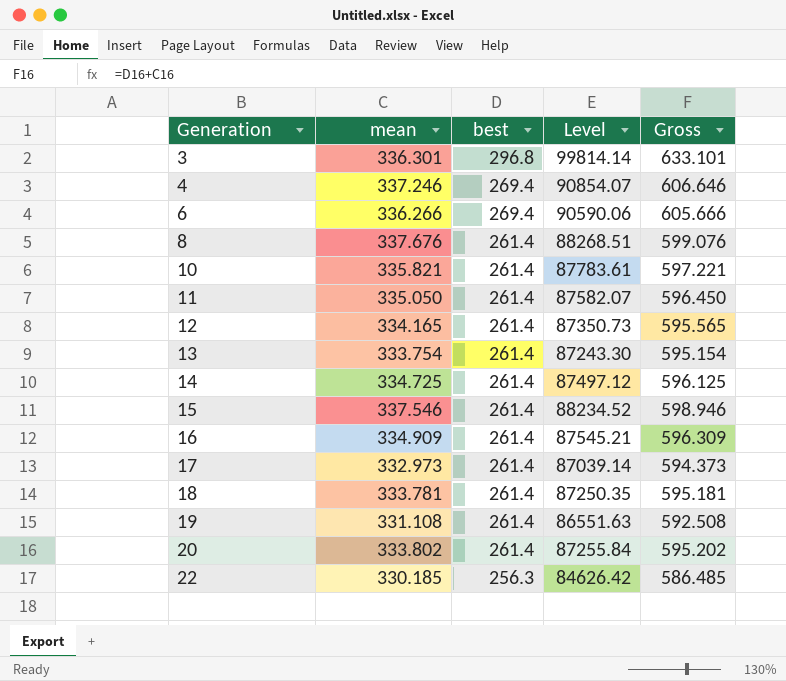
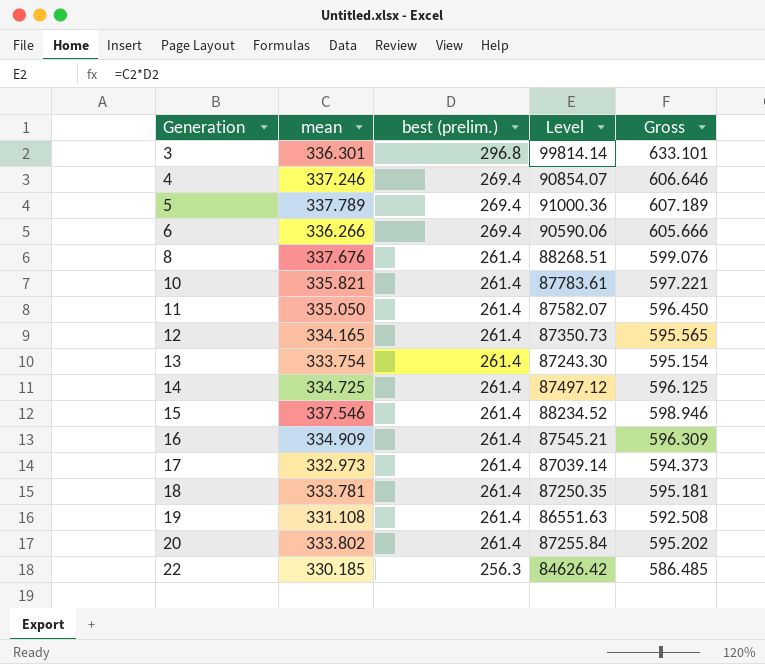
column name: best -> best (prelim.)
row 5: none -> 337.789 | 269.4 | 91000.36 | 607.189

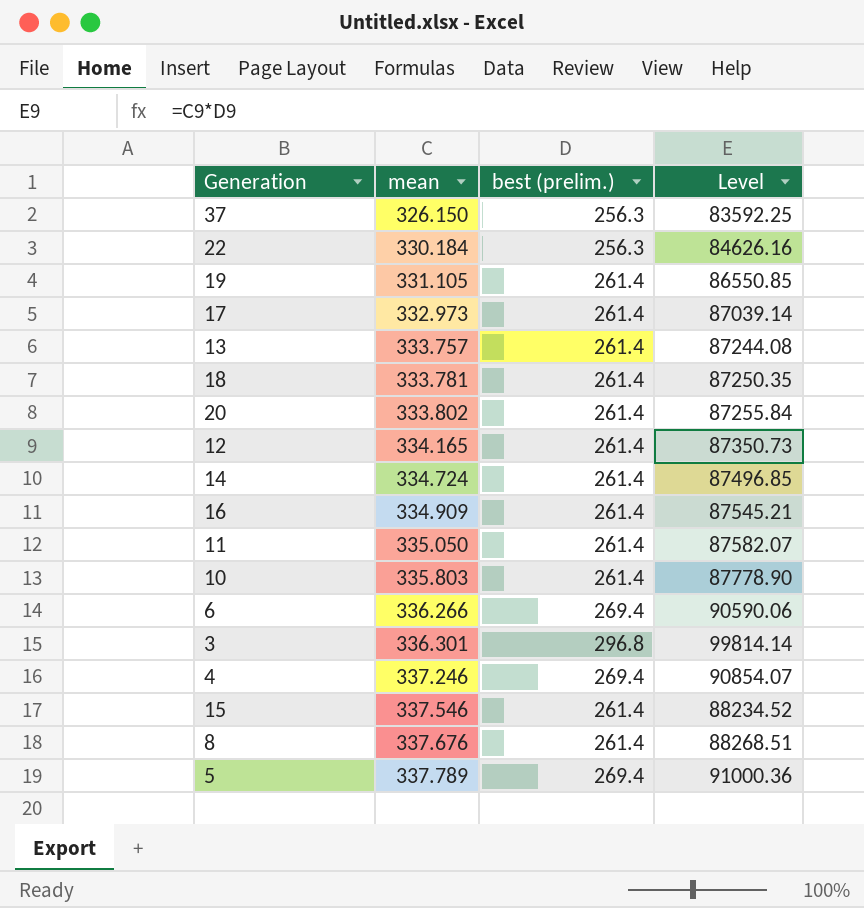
row order: Generation ascending -> mean ascending
column Gross | formula: [mean] + [best (prelim.)] -> none
row 37: none -> 326.150 | 256.3 | 83592.25
22 | mean: 330.185 -> 330.184
22 | Level: 84626.42 -> 84626.16
19 | mean: 331.108 -> 331.105
19 | Level: 86551.63 -> 86550.85
13 | mean: 333.754 -> 333.757
13 | Level: 87243.30 -> 87244.08
14 | mean: 334.725 -> 334.724
14 | Level: 87497.12 -> 87496.85
10 | mean: 335.821 -> 335.803
10 | Level: 87783.61 -> 87778.90

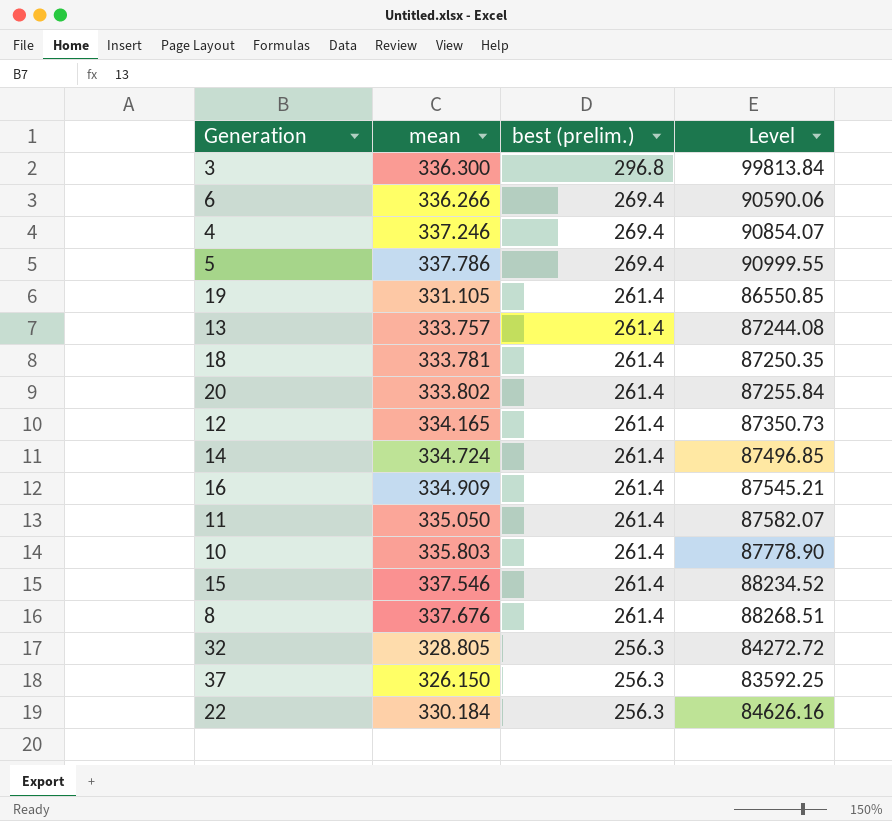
row order: mean ascending -> best (prelim.) descending
row 17: 332.973 | 261.4 | 87039.14 -> none
3 | mean: 336.301 -> 336.300
3 | Level: 99814.14 -> 99813.84
5 | mean: 337.789 -> 337.786
5 | Level: 91000.36 -> 90999.55
row 32: none -> 328.805 | 256.3 | 84272.72

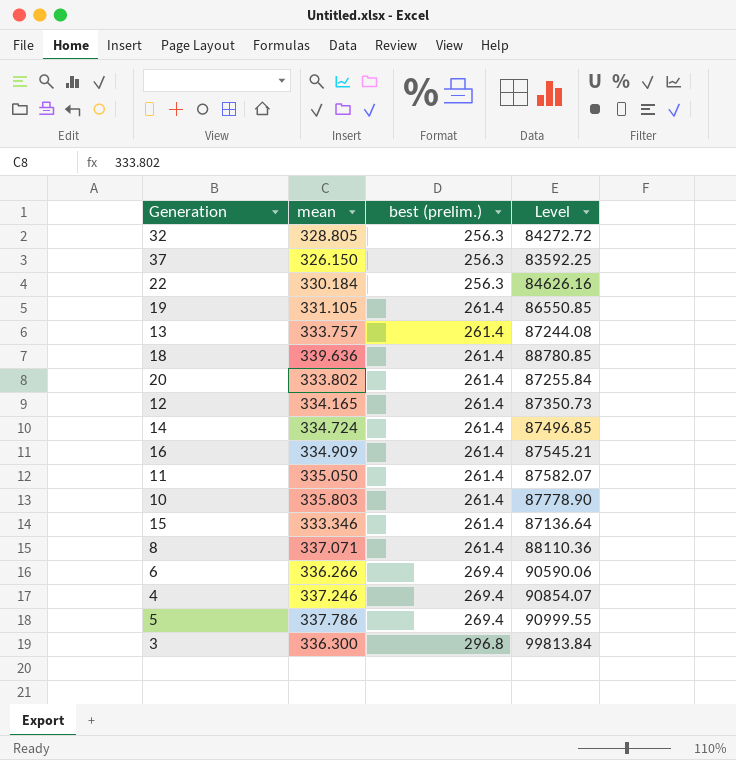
row order: best (prelim.) descending -> best (prelim.) ascending
18 | mean: 333.781 -> 339.636
18 | Level: 87250.35 -> 88780.85
15 | mean: 337.546 -> 333.346
15 | Level: 88234.52 -> 87136.64
8 | mean: 337.676 -> 337.071
8 | Level: 88268.51 -> 88110.36

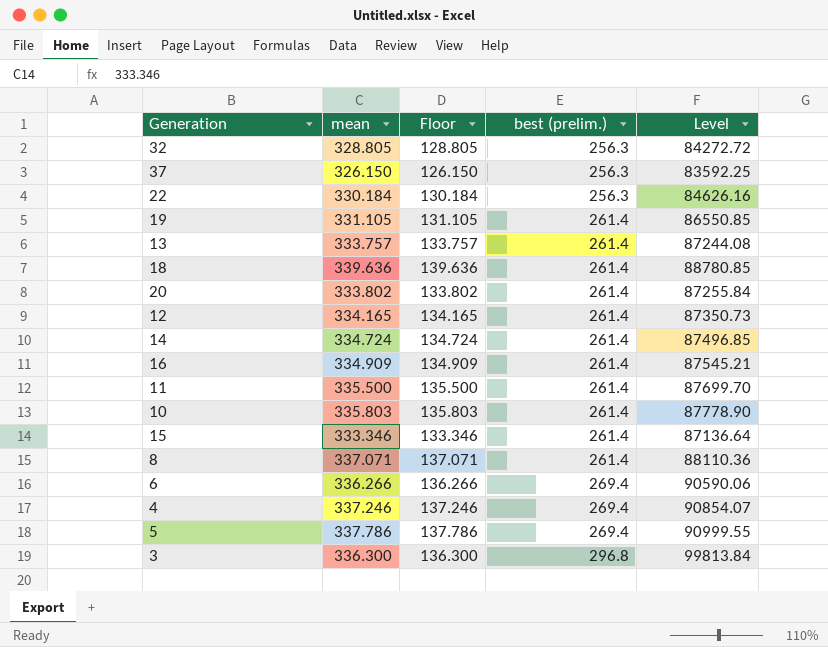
column Floor | formula: none -> [mean] - 200
11 | mean: 335.050 -> 335.500
11 | Level: 87582.07 -> 87699.70

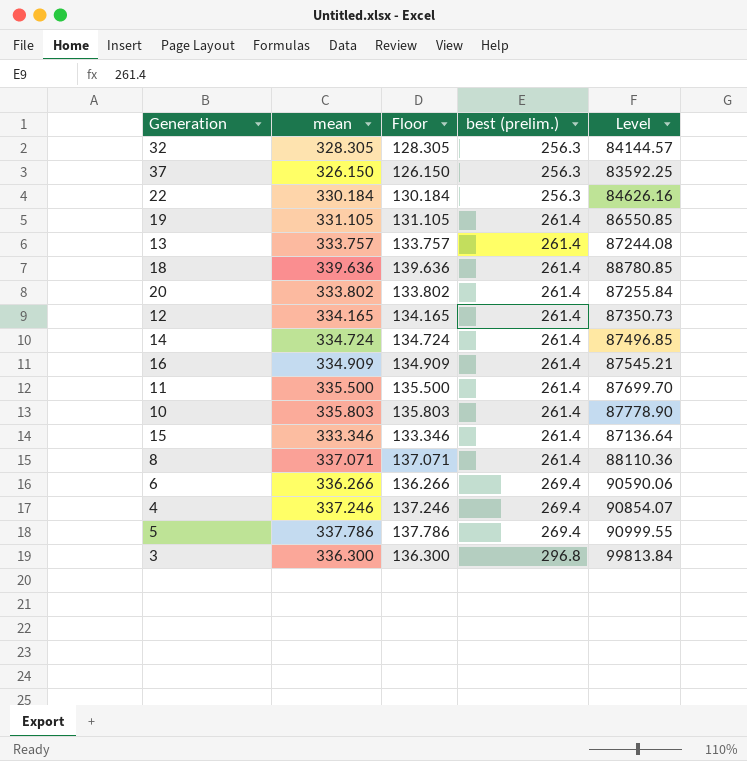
32 | mean: 328.805 -> 328.305
32 | Floor: 128.805 -> 128.305
32 | Level: 84272.72 -> 84144.57

